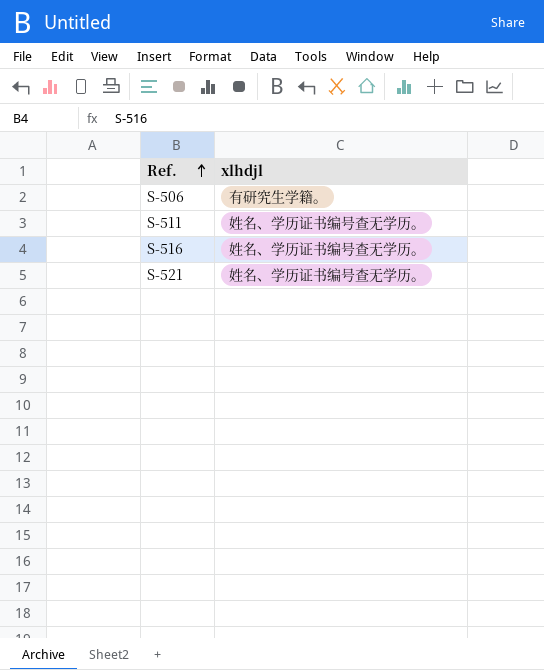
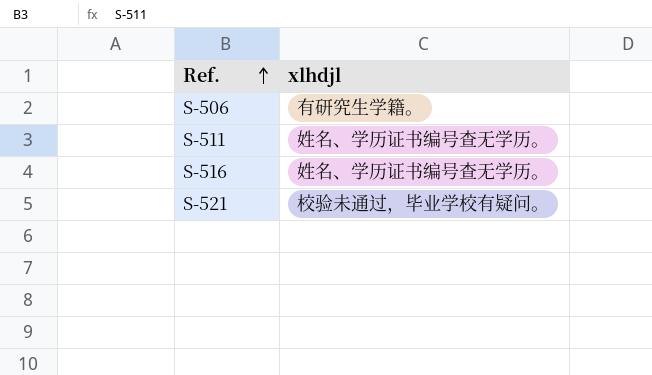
S-521 | xlhdjl: 姓名、学历证书编号查无学历。 -> 校验未通过，毕业学校有疑问。

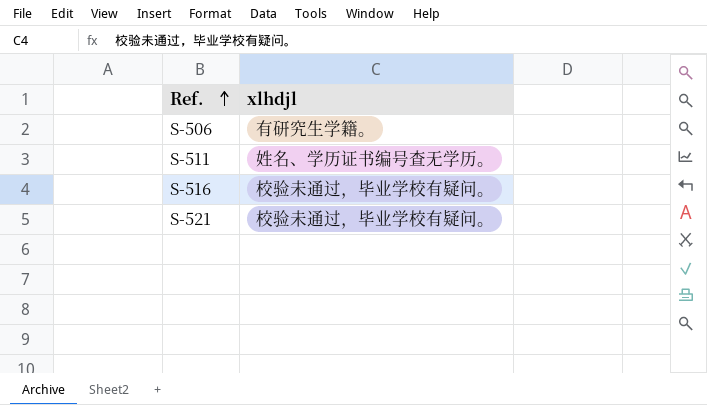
S-516 | xlhdjl: 姓名、学历证书编号查无学历。 -> 校验未通过，毕业学校有疑问。

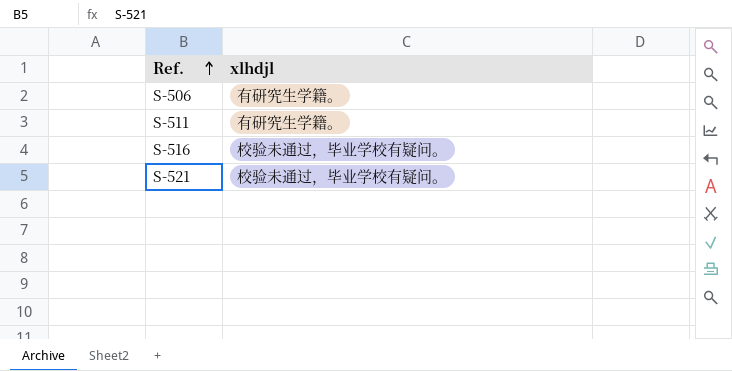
S-511 | xlhdjl: 姓名、学历证书编号查无学历。 -> 有研究生学籍。

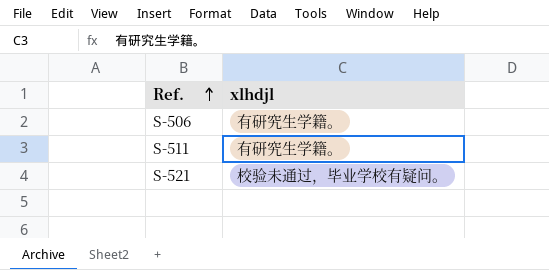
row S-516: 校验未通过，毕业学校有疑问。 -> none

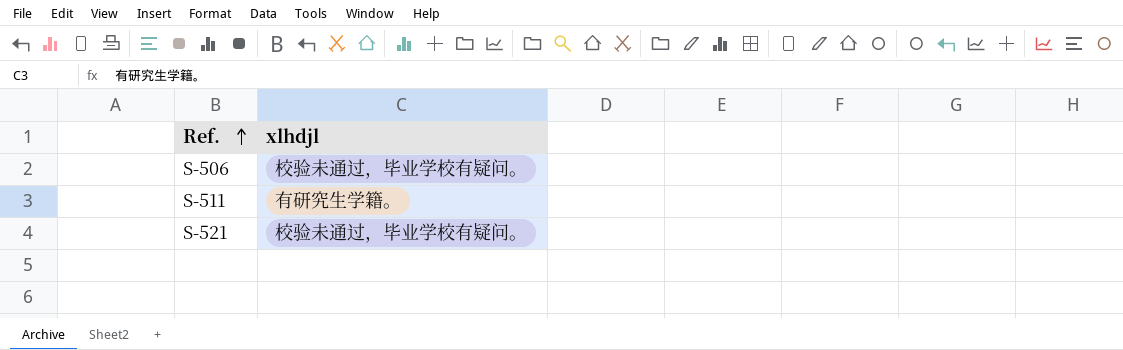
S-506 | xlhdjl: 有研究生学籍。 -> 校验未通过，毕业学校有疑问。

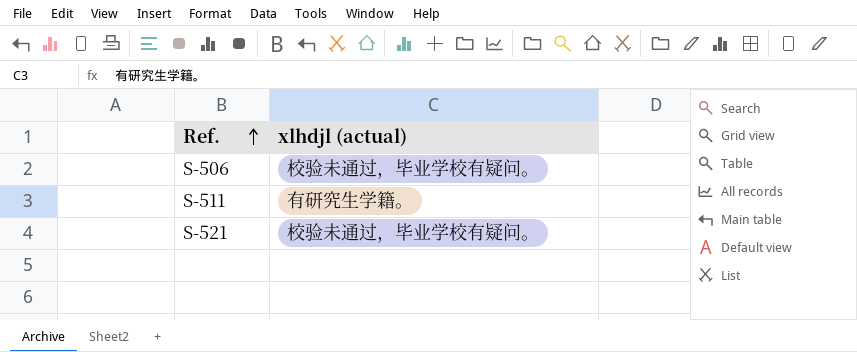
column name: xlhdjl -> xlhdjl (actual)

